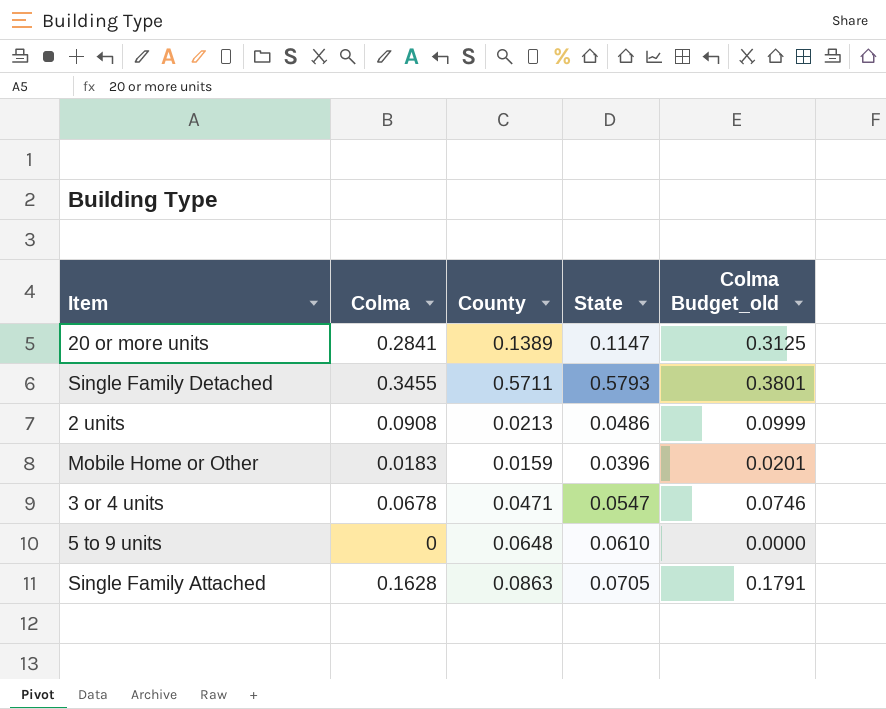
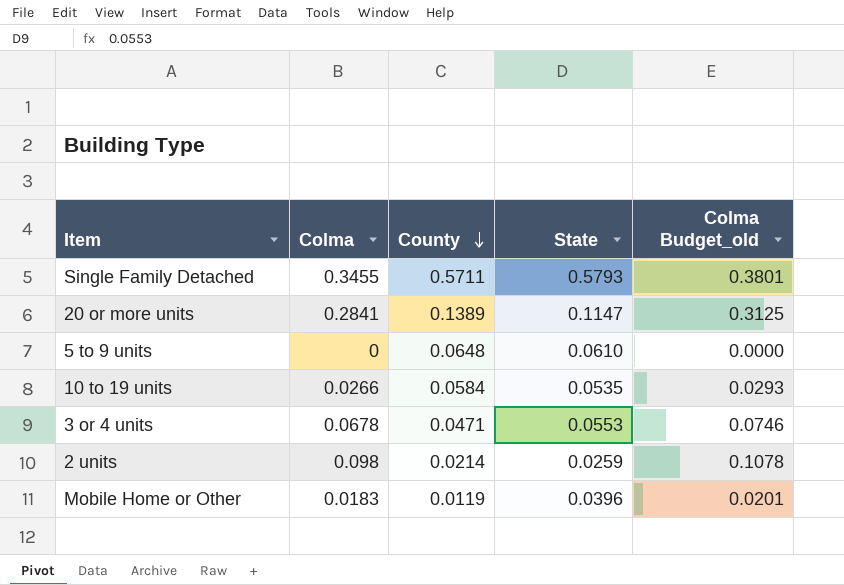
row order: none -> County descending
row Single Family Attached: 0.1628 | 0.0863 | 0.0705 | 0.1791 -> none
row 10 to 19 units: none -> 0.0266 | 0.0584 | 0.0535 | 0.0293
3 or 4 units | State: 0.0547 -> 0.0553
2 units | Colma: 0.0908 -> 0.098
2 units | County: 0.0213 -> 0.0214
2 units | State: 0.0486 -> 0.0259
2 units | Colma Budget_old: 0.0999 -> 0.1078
Mobile Home or Other | County: 0.0159 -> 0.0119

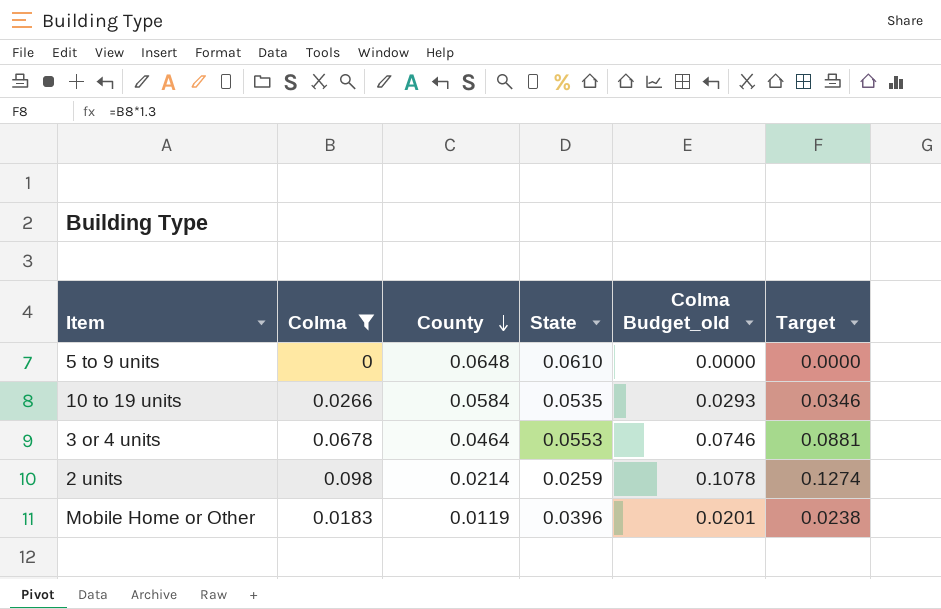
filter: none -> Colma <= 0.098
column Target | formula: none -> [Colma] * 1.3
3 or 4 units | County: 0.0471 -> 0.0464

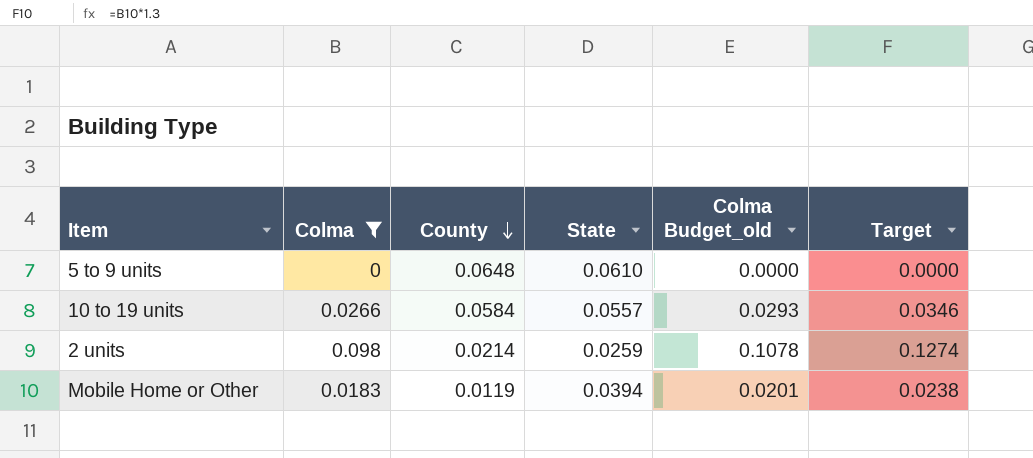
row 3 or 4 units: 0.0678 | 0.0464 | 0.0553 | 0.0746 | 0.0881 -> none
10 to 19 units | State: 0.0535 -> 0.0557
Mobile Home or Other | State: 0.0396 -> 0.0394

